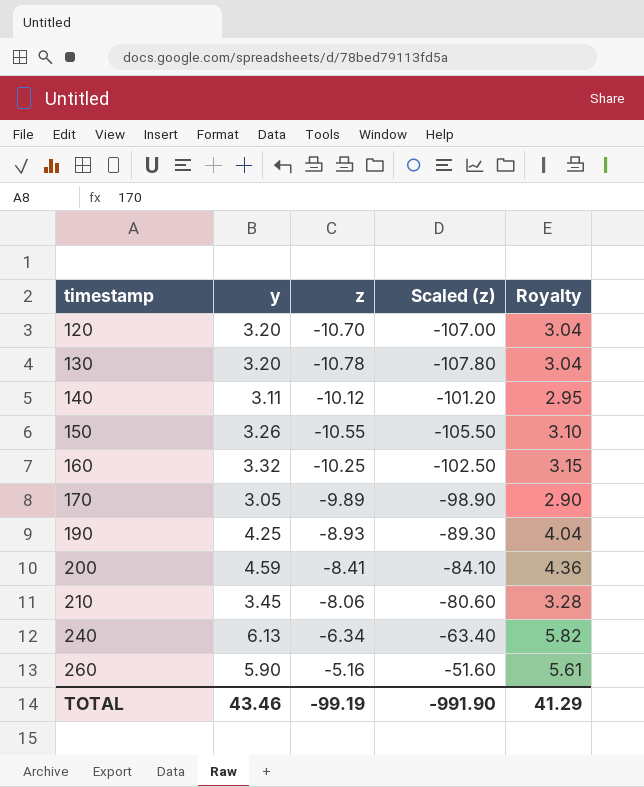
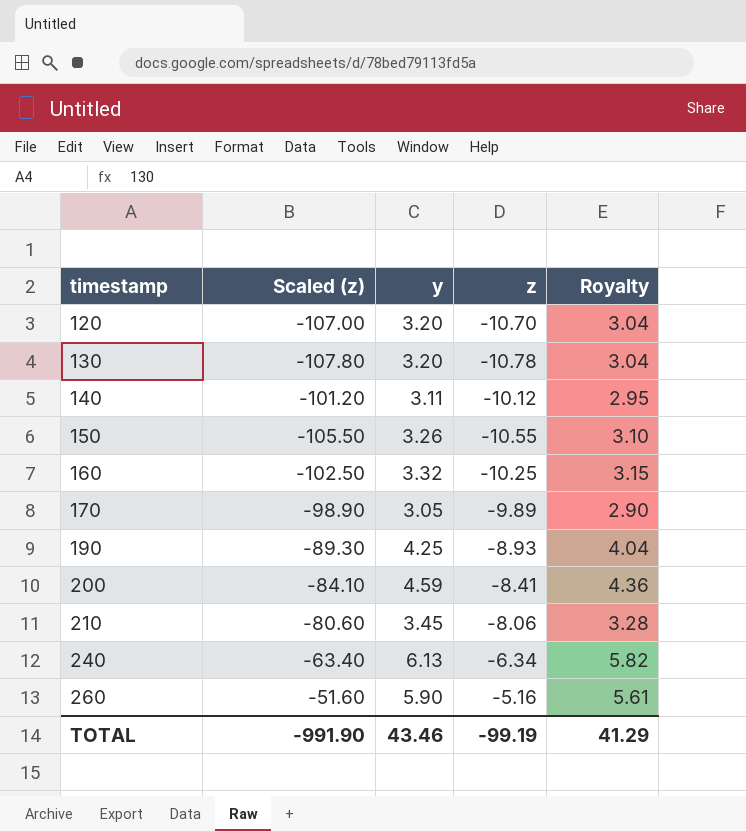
column Scaled (z) | position: 4 -> 2

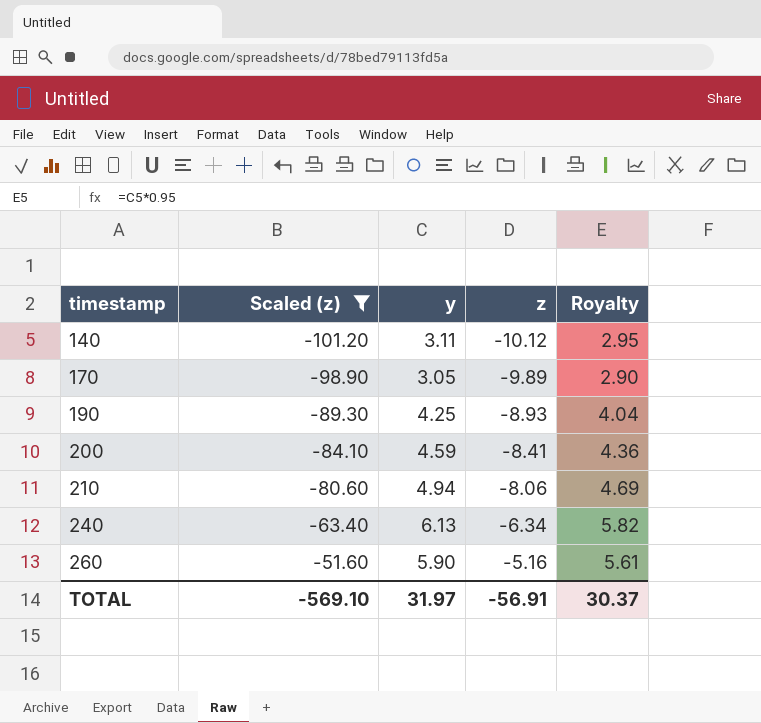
filter: none -> Scaled (z) >= -101.20
210 | y: 3.45 -> 4.94
210 | Royalty: 3.28 -> 4.69
TOTAL | Scaled (z): -991.90 -> -569.10
TOTAL | y: 43.46 -> 31.97
TOTAL | z: -99.19 -> -56.91
TOTAL | Royalty: 41.29 -> 30.37

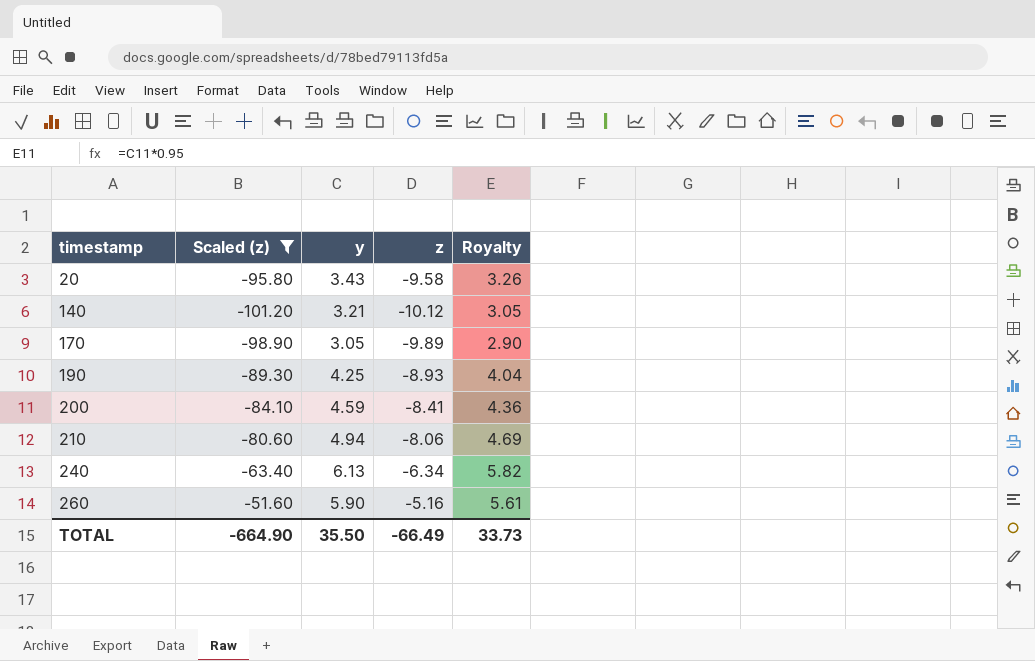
row 20: none -> -95.80 | 3.43 | -9.58 | 3.26
140 | y: 3.11 -> 3.21
140 | Royalty: 2.95 -> 3.05
TOTAL | Scaled (z): -569.10 -> -664.90
TOTAL | y: 31.97 -> 35.50
TOTAL | z: -56.91 -> -66.49
TOTAL | Royalty: 30.37 -> 33.73

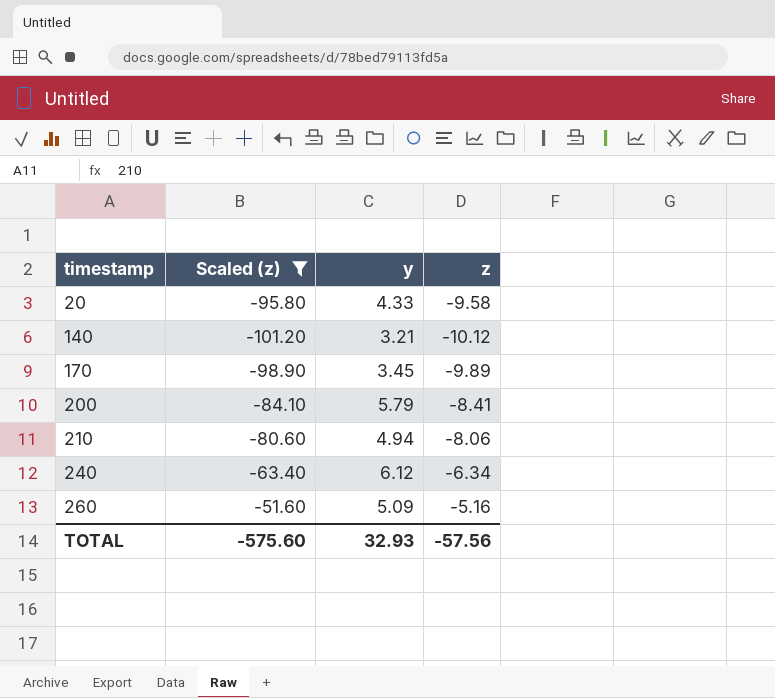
column Royalty | formula: [y] * 0.95 -> none
row 190: -89.30 | 4.25 | -8.93 | 4.04 -> none
20 | y: 3.43 -> 4.33
170 | y: 3.05 -> 3.45
200 | y: 4.59 -> 5.79
240 | y: 6.13 -> 6.12
260 | y: 5.90 -> 5.09
TOTAL | Scaled (z): -664.90 -> -575.60
TOTAL | y: 35.50 -> 32.93
TOTAL | z: -66.49 -> -57.56

